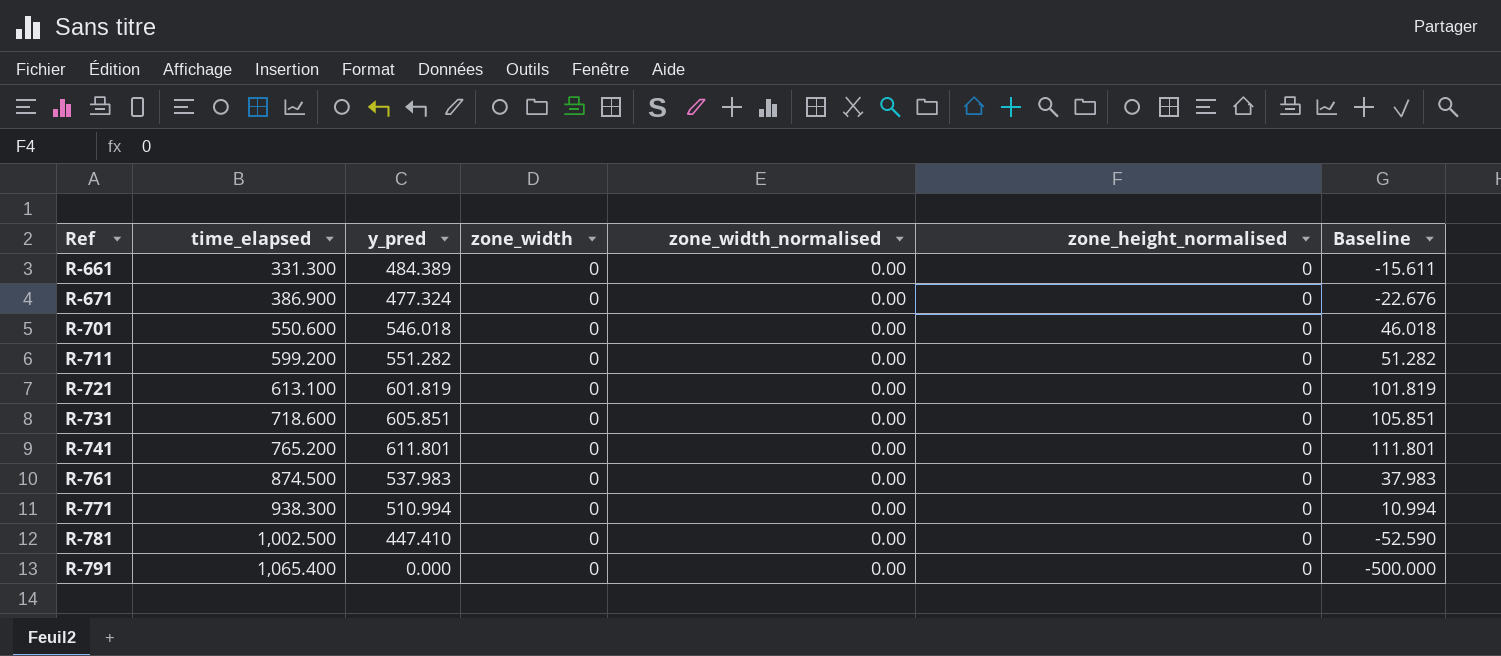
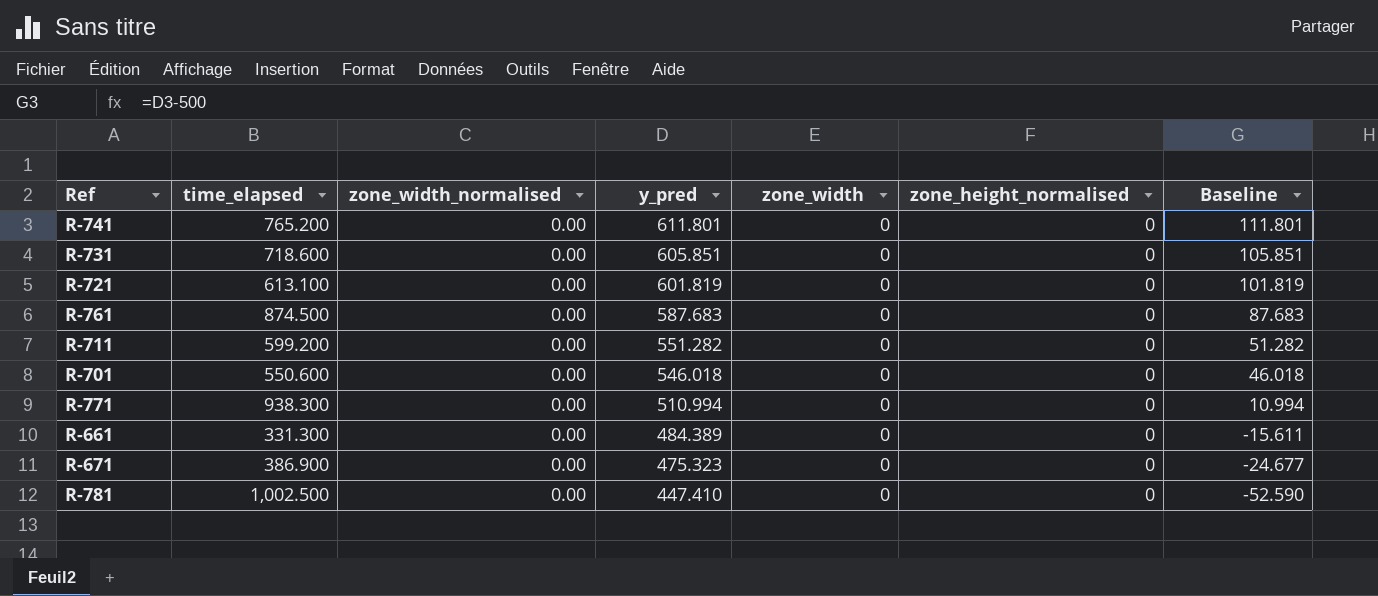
row order: Ref ascending -> y_pred descending
column zone_width_normalised | position: 5 -> 3
row R-791: 1,065.400 | 0.000 | 0 | 0.00 | 0 | -500.000 -> none
R-761 | y_pred: 537.983 -> 587.683
R-761 | Baseline: 37.983 -> 87.683
R-671 | y_pred: 477.324 -> 475.323
R-671 | Baseline: -22.676 -> -24.677

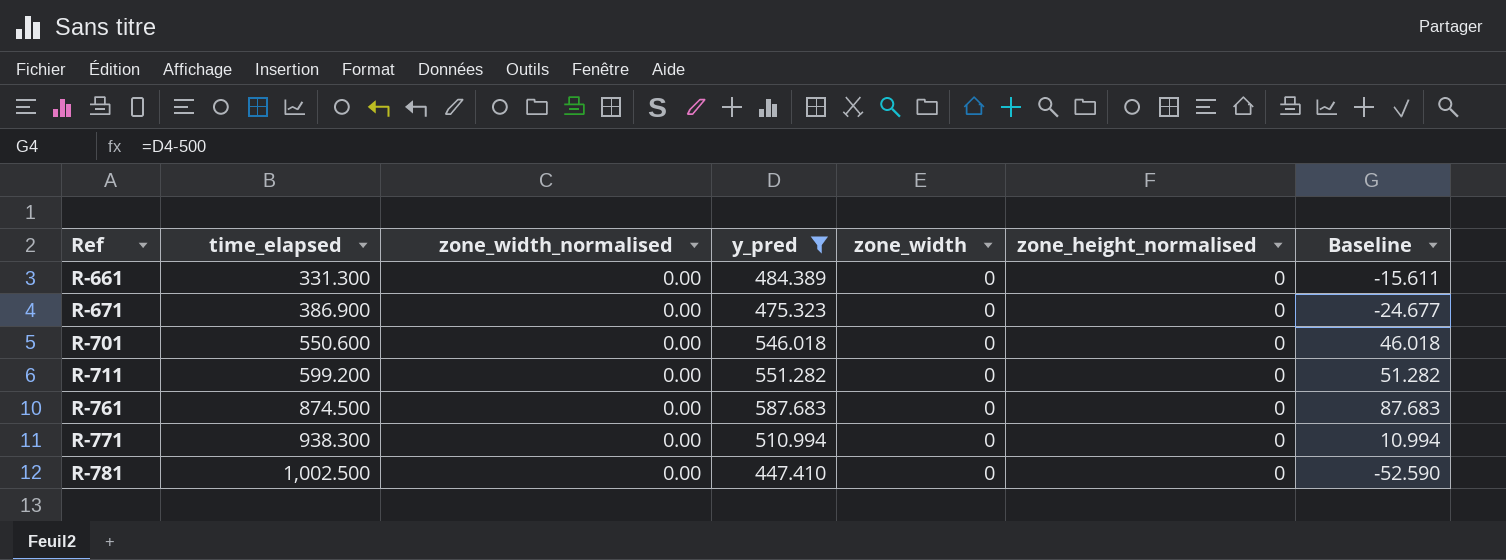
filter: none -> y_pred <= 587.683
row order: y_pred descending -> Ref ascending

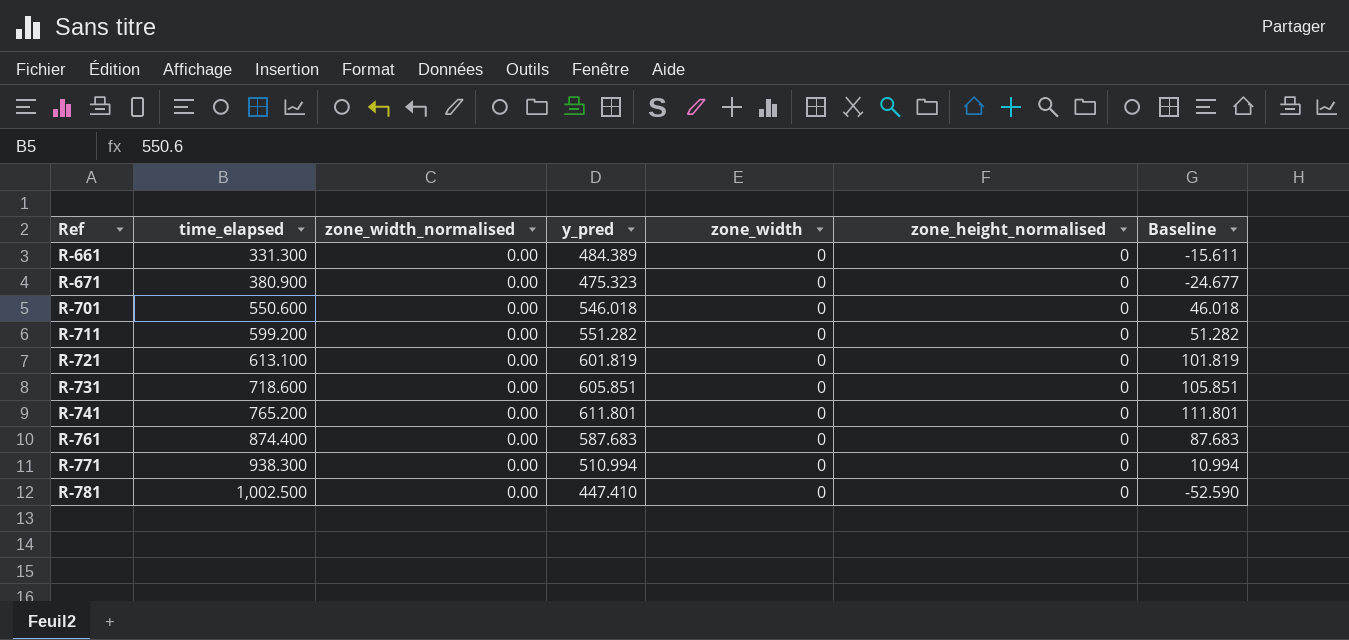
filter: y_pred <= 587.683 -> none
R-671 | time_elapsed: 386.900 -> 380.900
R-761 | time_elapsed: 874.500 -> 874.400

